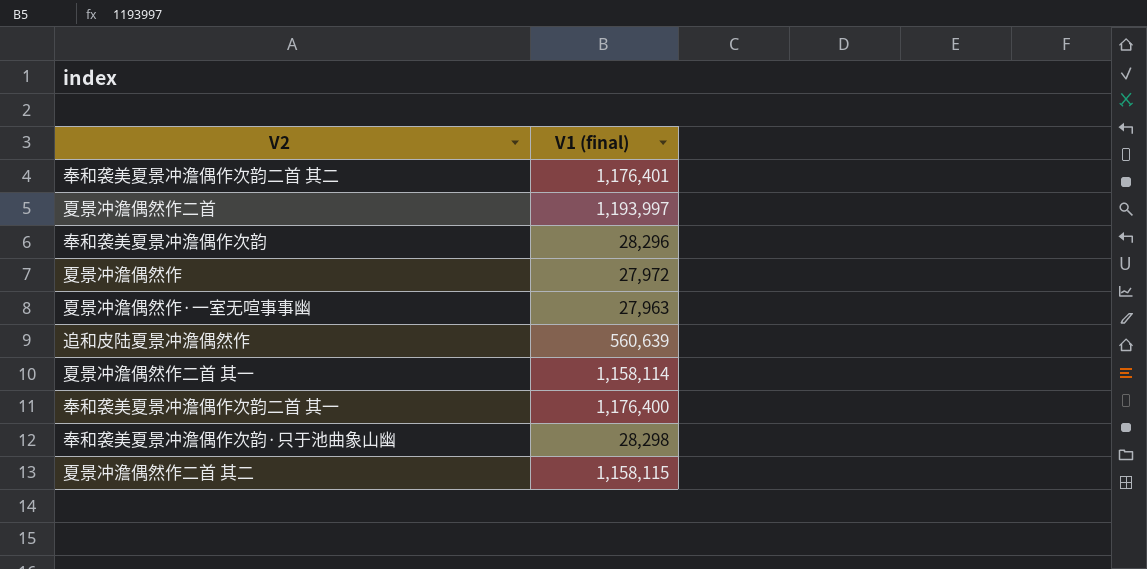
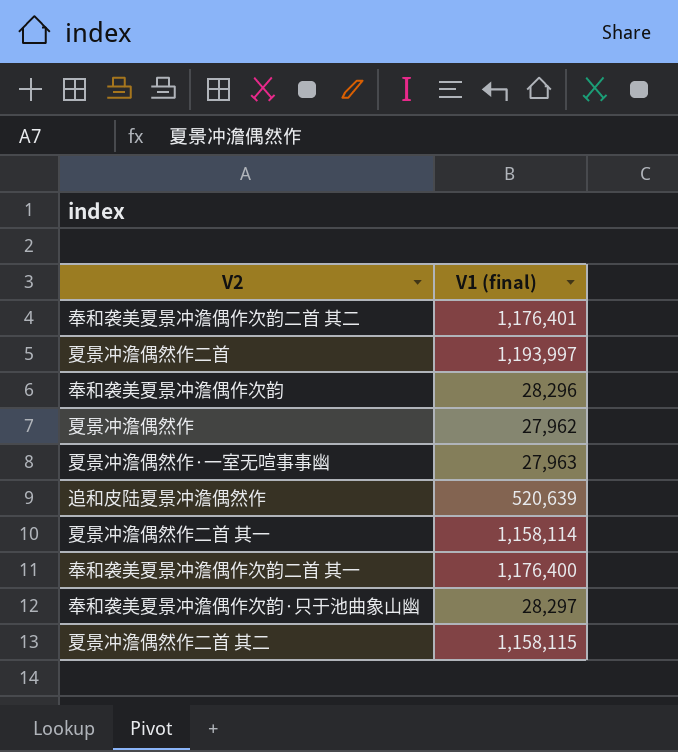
夏景冲澹偶然作 | V1 (final): 27,972 -> 27,962
追和皮陆夏景冲澹偶然作 | V1 (final): 560,639 -> 520,639
奉和袭美夏景冲澹偶作次韵·只于池曲象山幽 | V1 (final): 28,298 -> 28,297

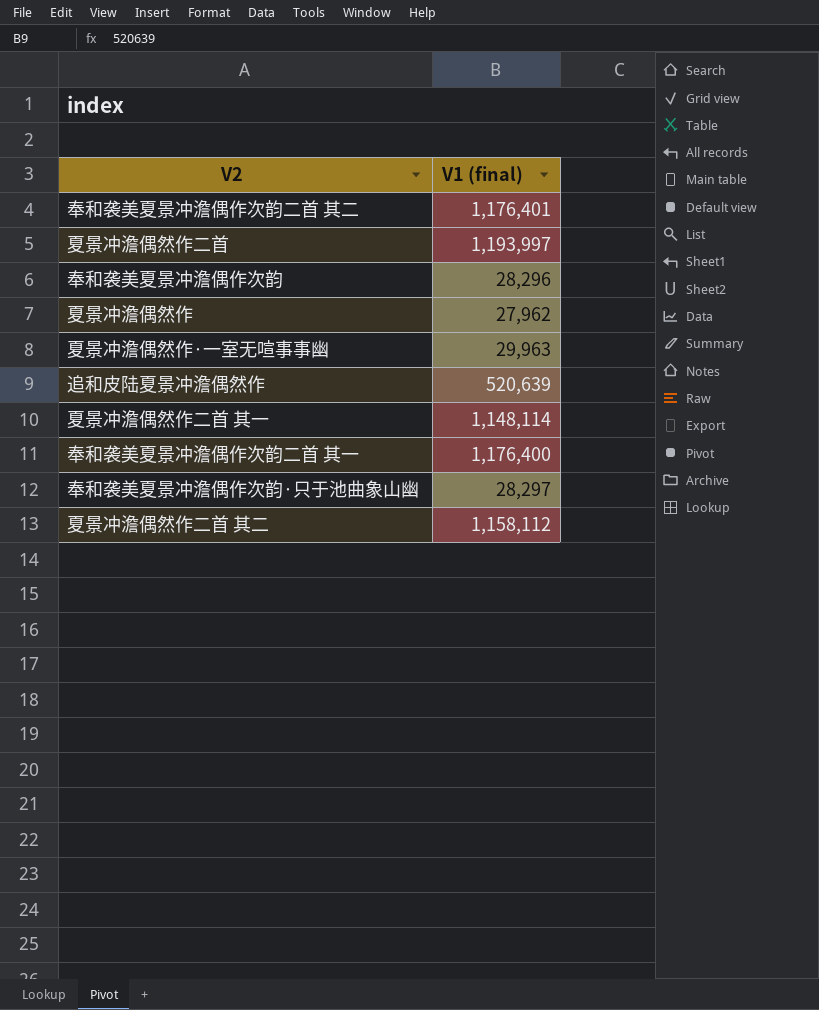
夏景冲澹偶然作·一室无喧事事幽 | V1 (final): 27,963 -> 29,963
夏景冲澹偶然作二首 其一 | V1 (final): 1,158,114 -> 1,148,114
夏景冲澹偶然作二首 其二 | V1 (final): 1,158,115 -> 1,158,112

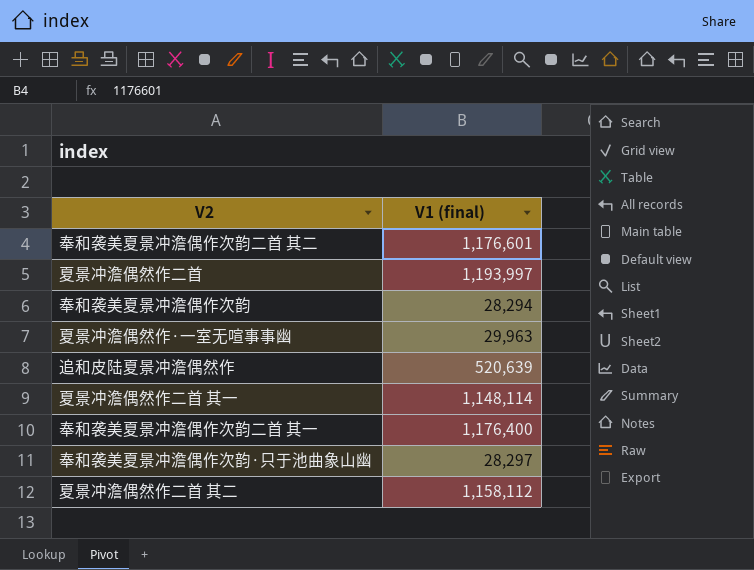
row 夏景冲澹偶然作: 27,962 -> none
奉和袭美夏景冲澹偶作次韵二首 其二 | V1 (final): 1,176,401 -> 1,176,601
奉和袭美夏景冲澹偶作次韵 | V1 (final): 28,296 -> 28,294

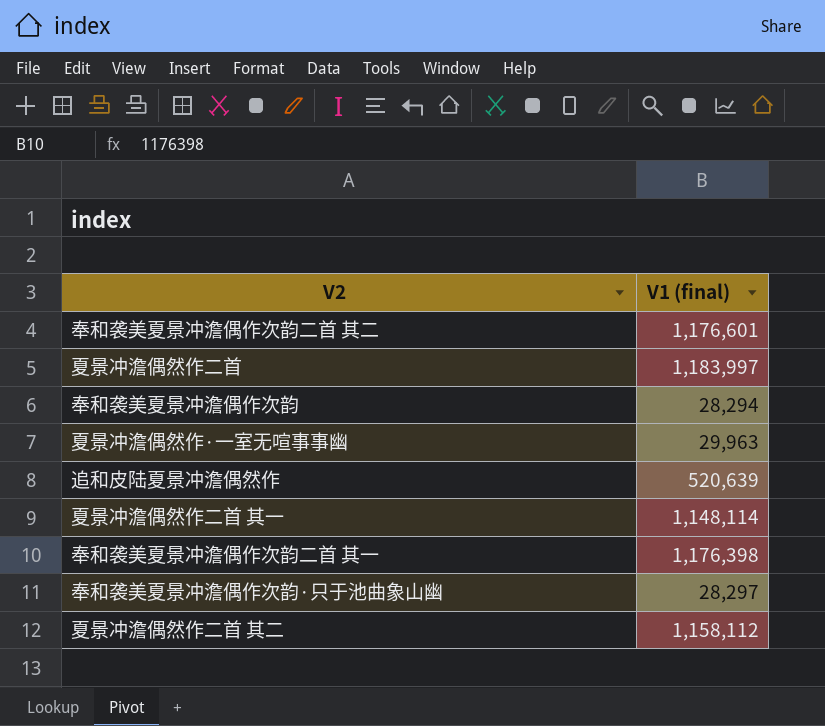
夏景冲澹偶然作二首 | V1 (final): 1,193,997 -> 1,183,997
奉和袭美夏景冲澹偶作次韵二首 其一 | V1 (final): 1,176,400 -> 1,176,398

